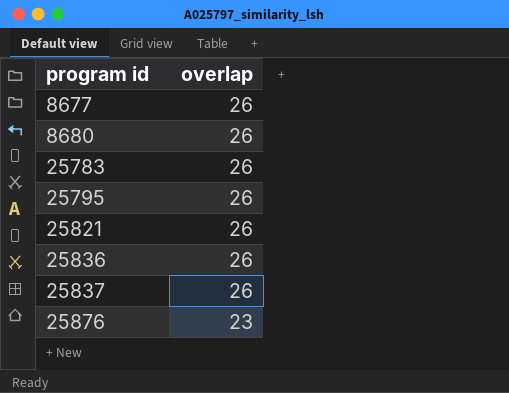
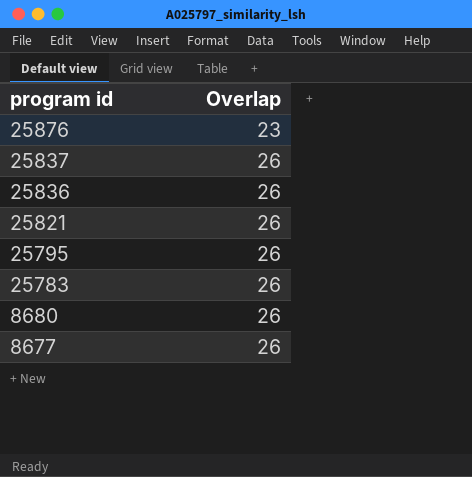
row order: program id ascending -> program id descending
column name: overlap -> Overlap

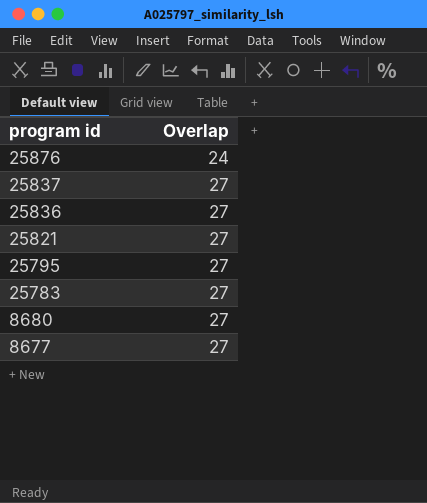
25876 | Overlap: 23 -> 24
25837 | Overlap: 26 -> 27
25836 | Overlap: 26 -> 27
25821 | Overlap: 26 -> 27
25795 | Overlap: 26 -> 27
25783 | Overlap: 26 -> 27
8680 | Overlap: 26 -> 27
8677 | Overlap: 26 -> 27

